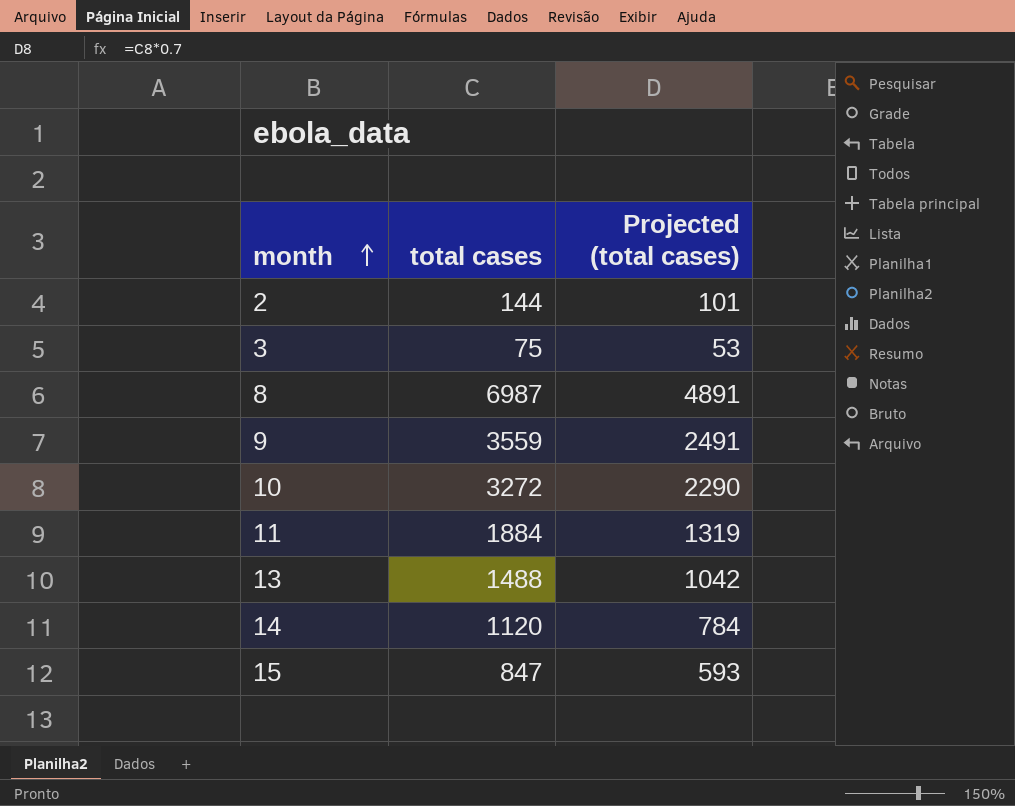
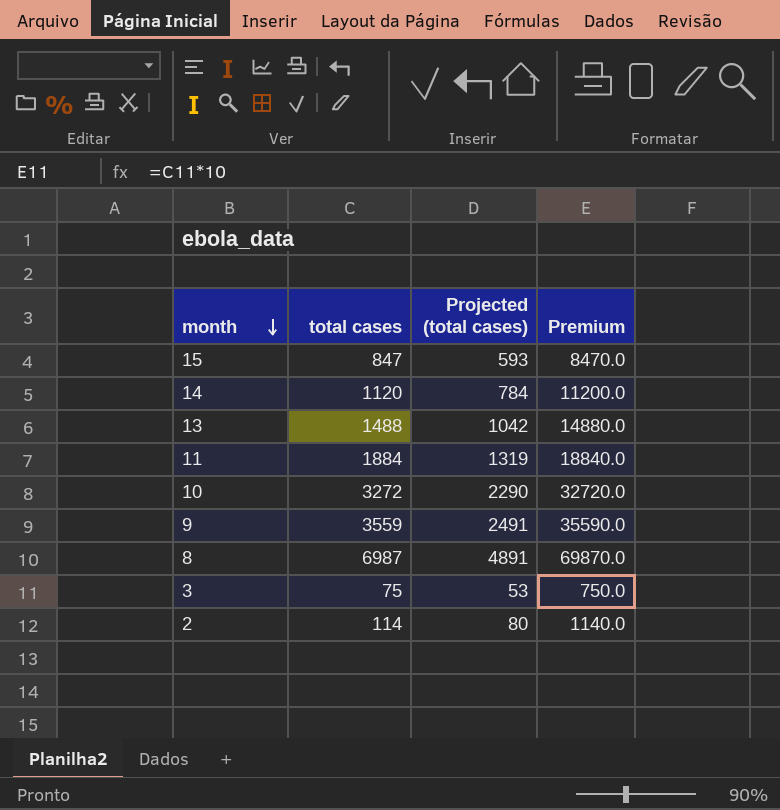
row order: month ascending -> month descending
column Premium | formula: none -> [total cases] * 10
2 | total cases: 144 -> 114
2 | Projected (total cases): 101 -> 80

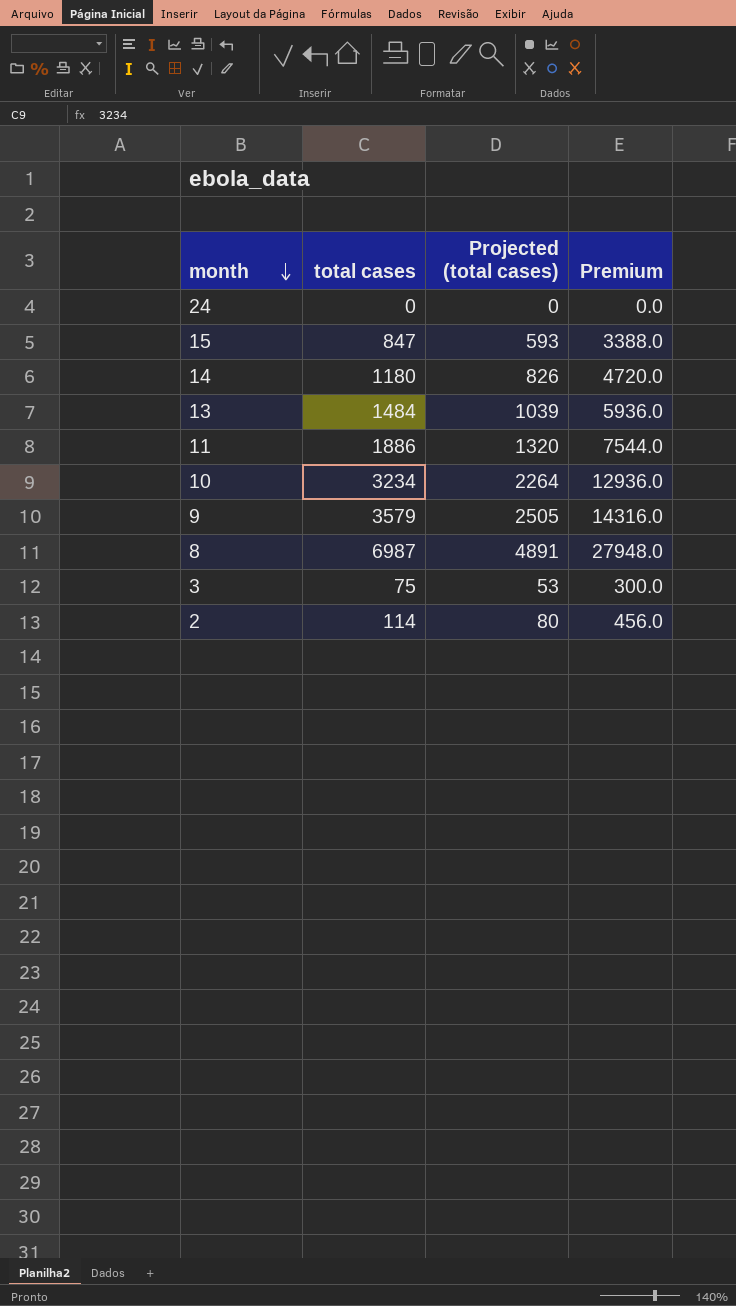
column Premium | formula: [total cases] * 10 -> [total cases] * 4
row 24: none -> 0 | 0 | 0.0
14 | total cases: 1120 -> 1180
14 | Projected (total cases): 784 -> 826
13 | total cases: 1488 -> 1484
13 | Projected (total cases): 1042 -> 1039
11 | total cases: 1884 -> 1886
11 | Projected (total cases): 1319 -> 1320
10 | total cases: 3272 -> 3234
10 | Projected (total cases): 2290 -> 2264
9 | total cases: 3559 -> 3579
9 | Projected (total cases): 2491 -> 2505

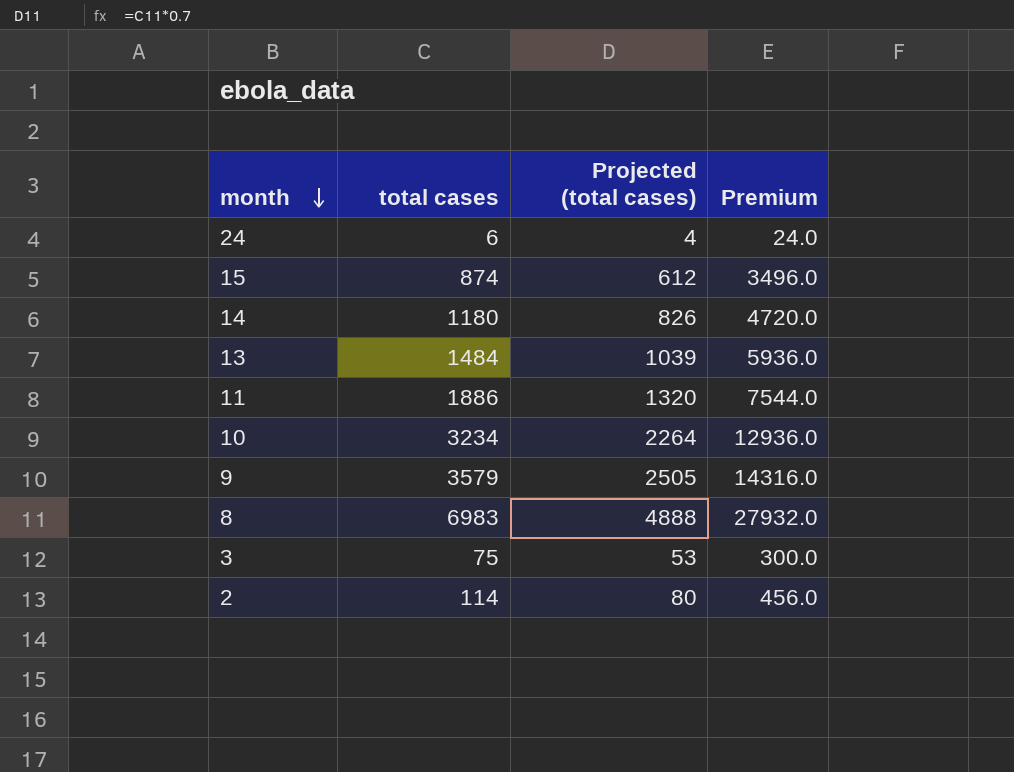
24 | total cases: 0 -> 6
24 | Projected (total cases): 0 -> 4
24 | Premium: 0.0 -> 24.0
15 | total cases: 847 -> 874
15 | Projected (total cases): 593 -> 612
15 | Premium: 3388.0 -> 3496.0
8 | total cases: 6987 -> 6983
8 | Projected (total cases): 4891 -> 4888
8 | Premium: 27948.0 -> 27932.0

